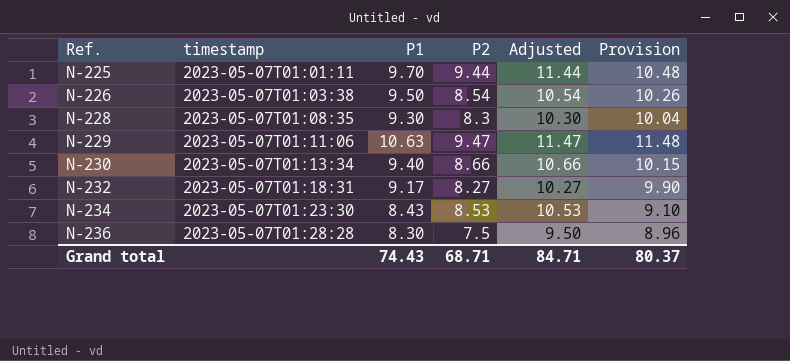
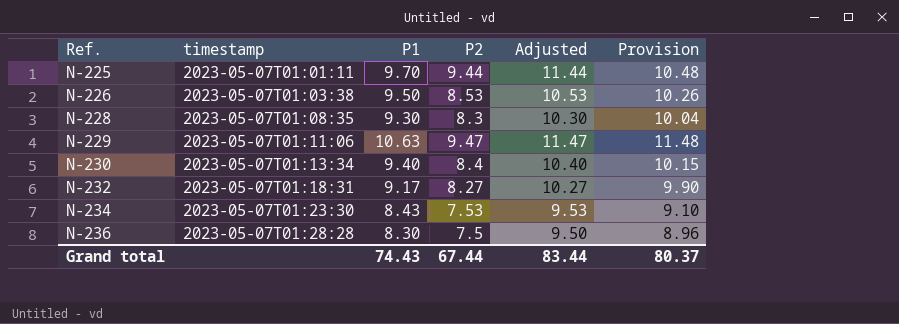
N-226 | P2: 8.54 -> 8.53
N-226 | Adjusted: 10.54 -> 10.53
N-230 | P2: 8.66 -> 8.4
N-230 | Adjusted: 10.66 -> 10.40
N-234 | P2: 8.53 -> 7.53
N-234 | Adjusted: 10.53 -> 9.53
Grand total | P2: 68.71 -> 67.44
Grand total | Adjusted: 84.71 -> 83.44

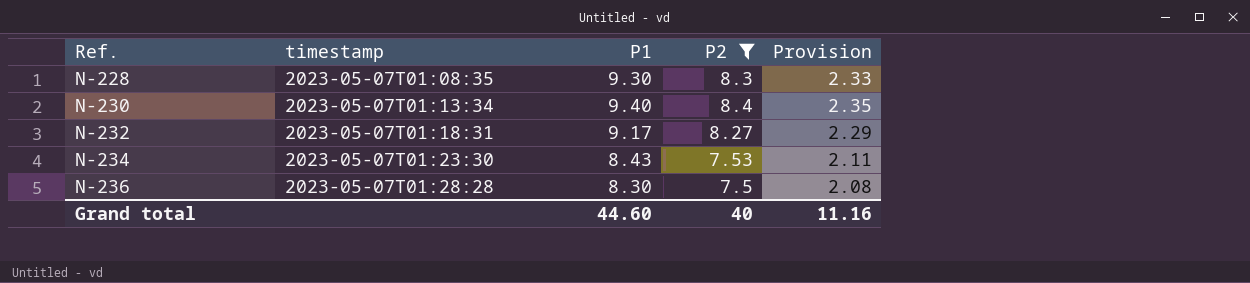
filter: none -> P2 <= 8.4
column Adjusted | formula: [P2] + 2 -> none
column Provision | formula: [P1] * 1.08 -> [P1] * 0.25
Grand total | P1: 74.43 -> 44.60
Grand total | P2: 67.44 -> 40
Grand total | Provision: 80.37 -> 11.16

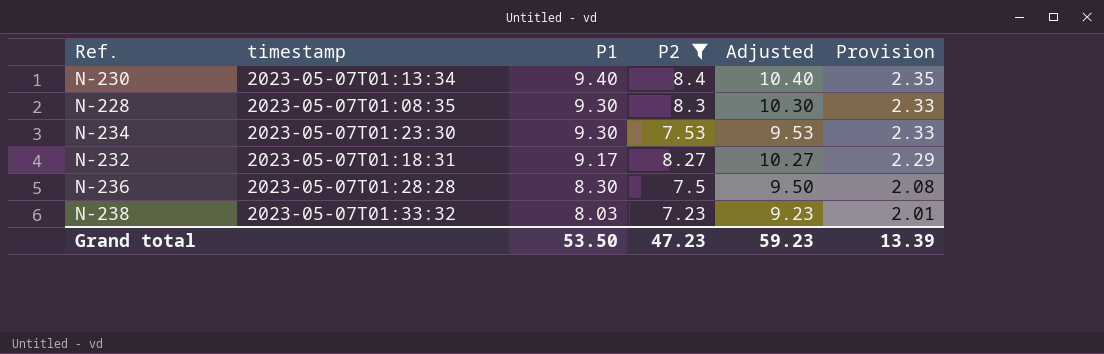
row order: Ref. ascending -> P1 descending
column Adjusted | formula: none -> [P2] + 2
N-234 | P1: 8.43 -> 9.30
N-234 | Provision: 2.11 -> 2.33
row N-238: none -> 2023-05-07T01:33:32 | 8.03 | 7.23 | 9.23 | 2.01
Grand total | P1: 44.60 -> 53.50
Grand total | P2: 40 -> 47.23
Grand total | Provision: 11.16 -> 13.39

